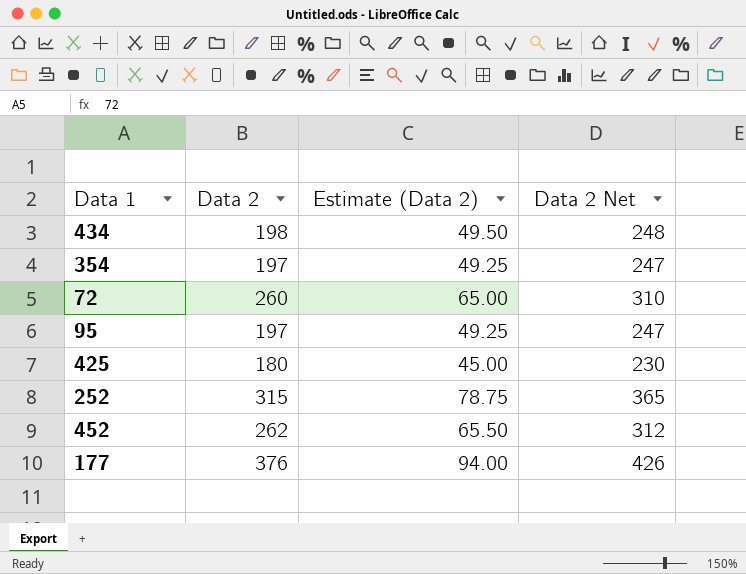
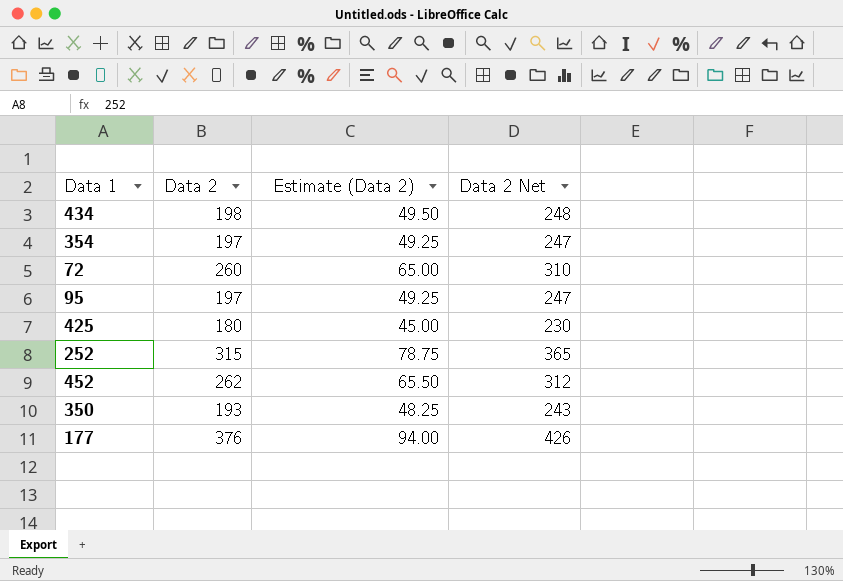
row 350: none -> 193 | 48.25 | 243

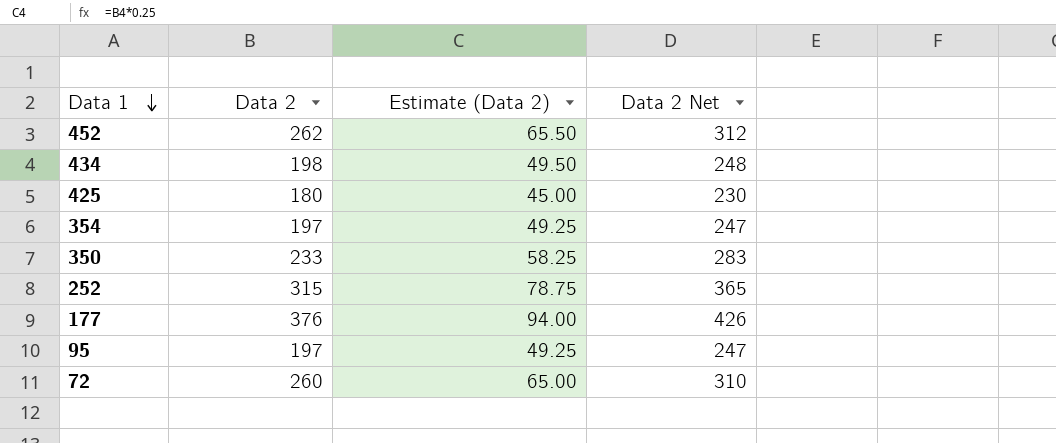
row order: none -> Data 1 descending
350 | Data 2: 193 -> 233
350 | Estimate (Data 2): 48.25 -> 58.25
350 | Data 2 Net: 243 -> 283

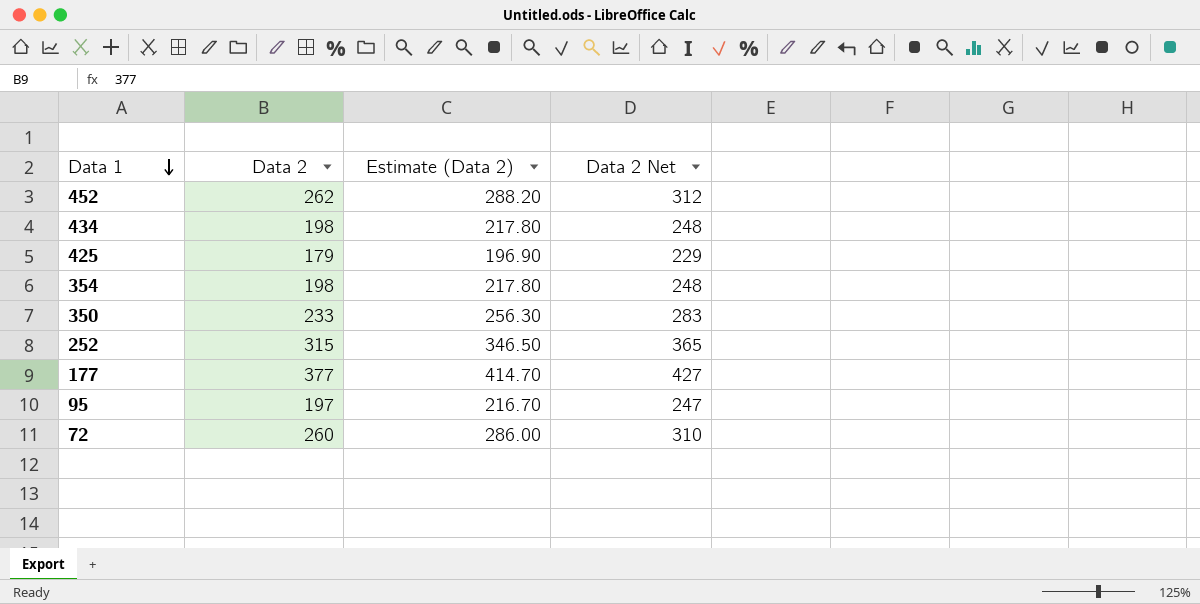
column Estimate (Data 2) | formula: [Data 2] * 0.25 -> [Data 2] * 1.1
425 | Data 2: 180 -> 179
425 | Data 2 Net: 230 -> 229
354 | Data 2: 197 -> 198
354 | Data 2 Net: 247 -> 248
177 | Data 2: 376 -> 377
177 | Data 2 Net: 426 -> 427

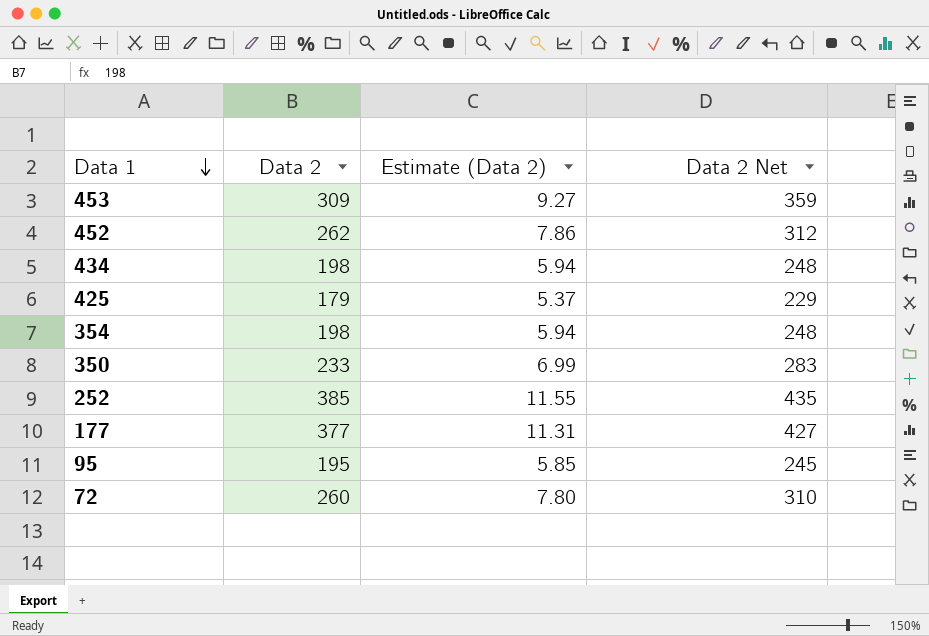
column Estimate (Data 2) | formula: [Data 2] * 1.1 -> [Data 2] * 0.03
row 453: none -> 309 | 9.27 | 359
252 | Data 2: 315 -> 385
252 | Data 2 Net: 365 -> 435
95 | Data 2: 197 -> 195
95 | Data 2 Net: 247 -> 245

